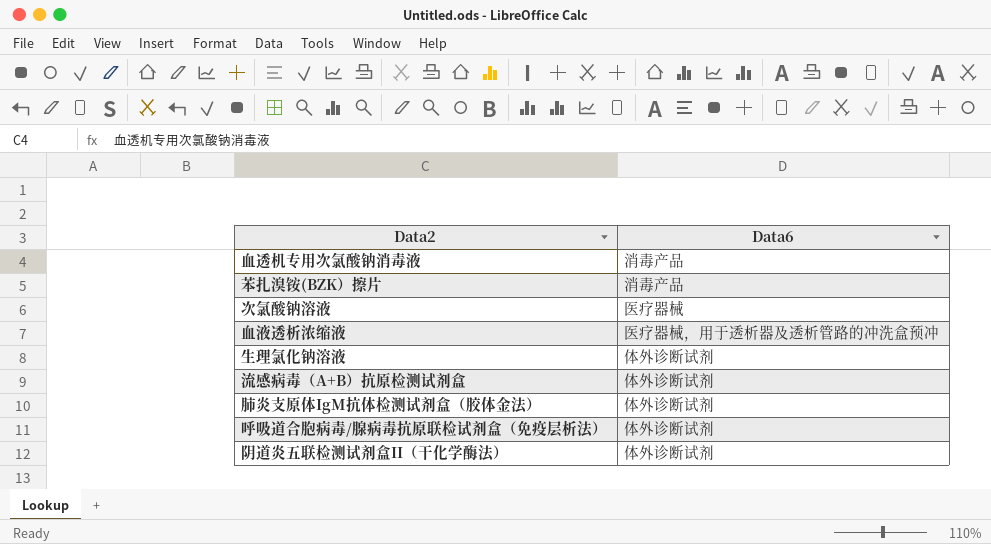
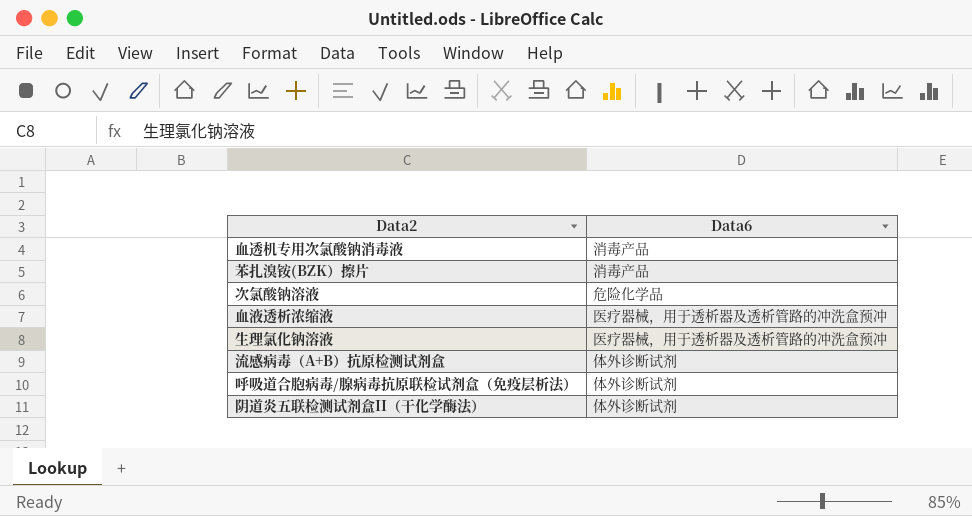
row 肺炎支原体IgM抗体检测试剂盒（胶体金法）: 体外诊断试剂 -> none
次氯酸钠溶液 | Data6: 医疗器械 -> 危险化学品
生理氯化钠溶液 | Data6: 体外诊断试剂 -> 医疗器械，用于透析器及透析管路的冲洗盒预冲

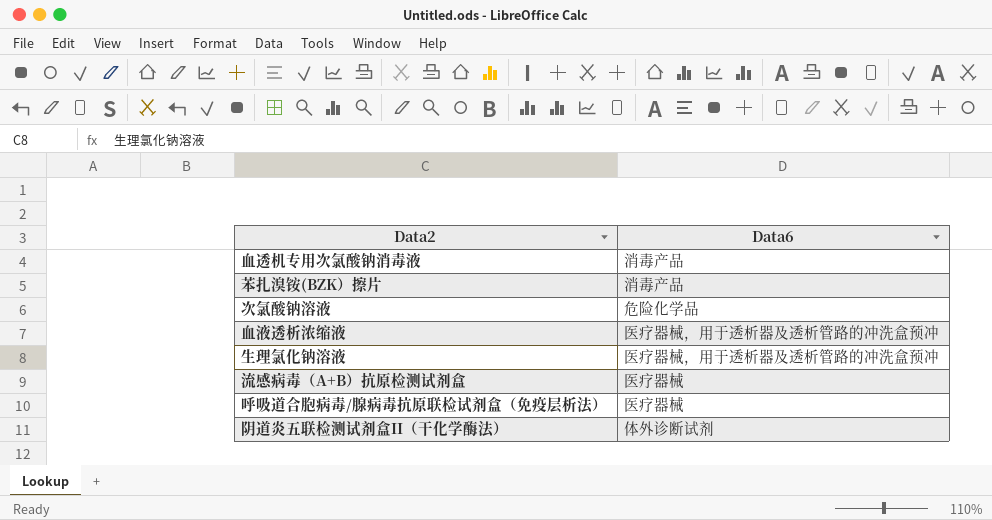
流感病毒（A+B）抗原检测试剂盒 | Data6: 体外诊断试剂 -> 医疗器械
呼吸道合胞病毒/腺病毒抗原联检试剂盒（免疫层析法） | Data6: 体外诊断试剂 -> 医疗器械

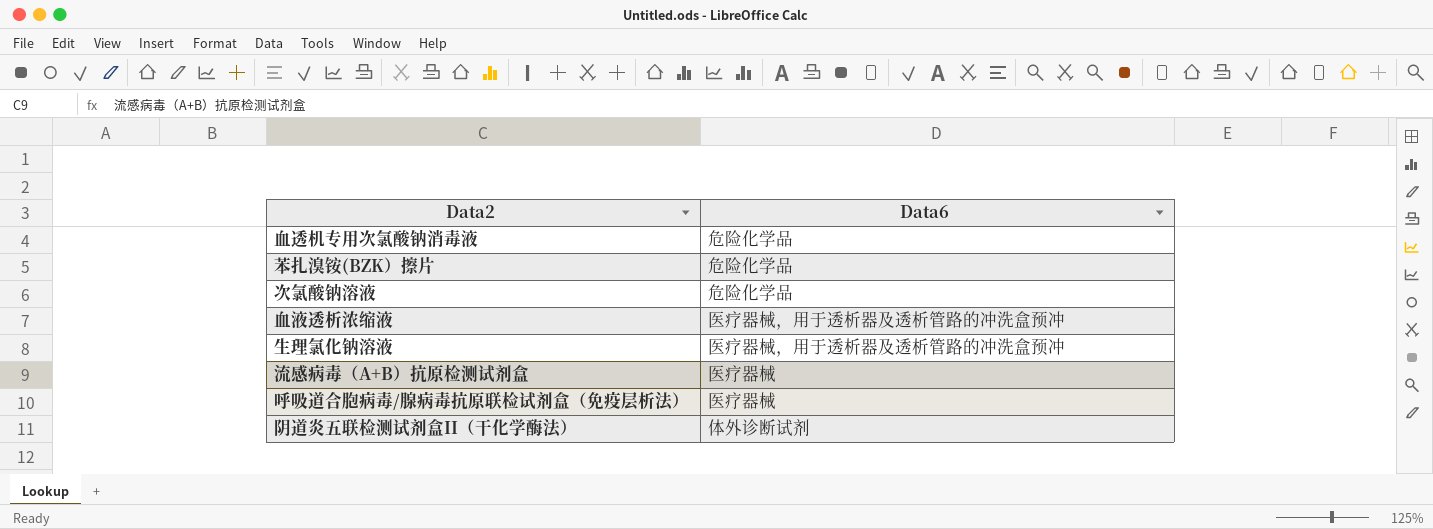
血透机专用次氯酸钠消毒液 | Data6: 消毒产品 -> 危险化学品
苯扎溴铵(BZK）擦片 | Data6: 消毒产品 -> 危险化学品

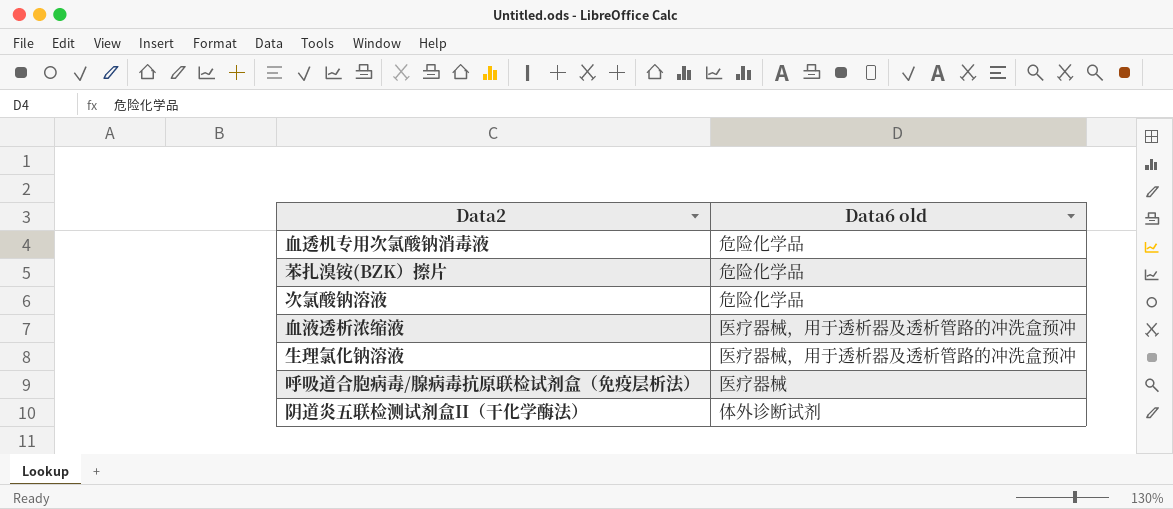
column name: Data6 -> Data6 old
row 流感病毒（A+B）抗原检测试剂盒: 医疗器械 -> none

